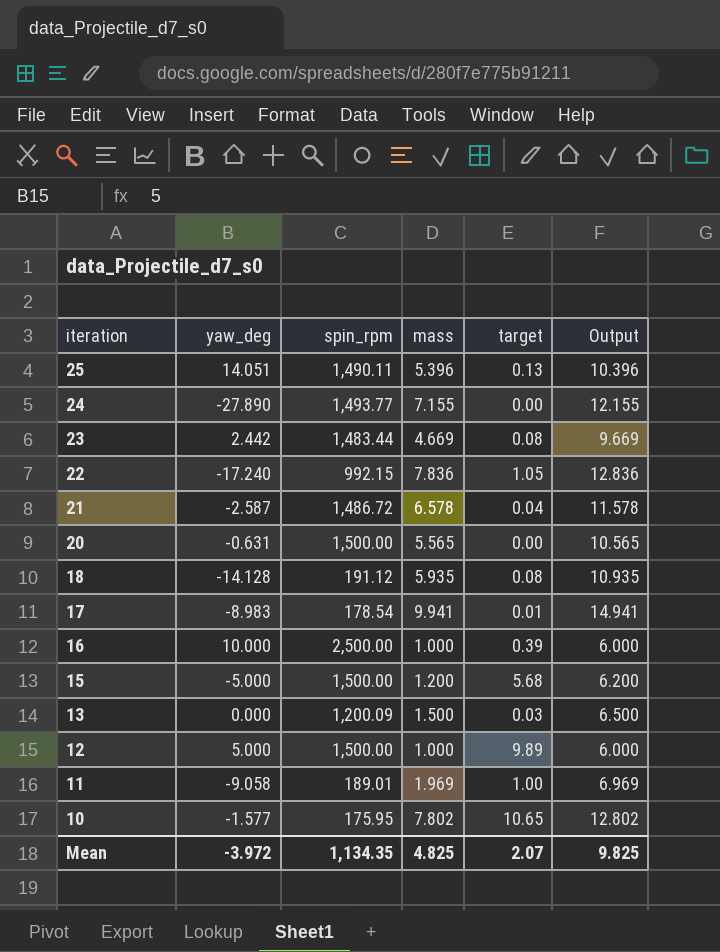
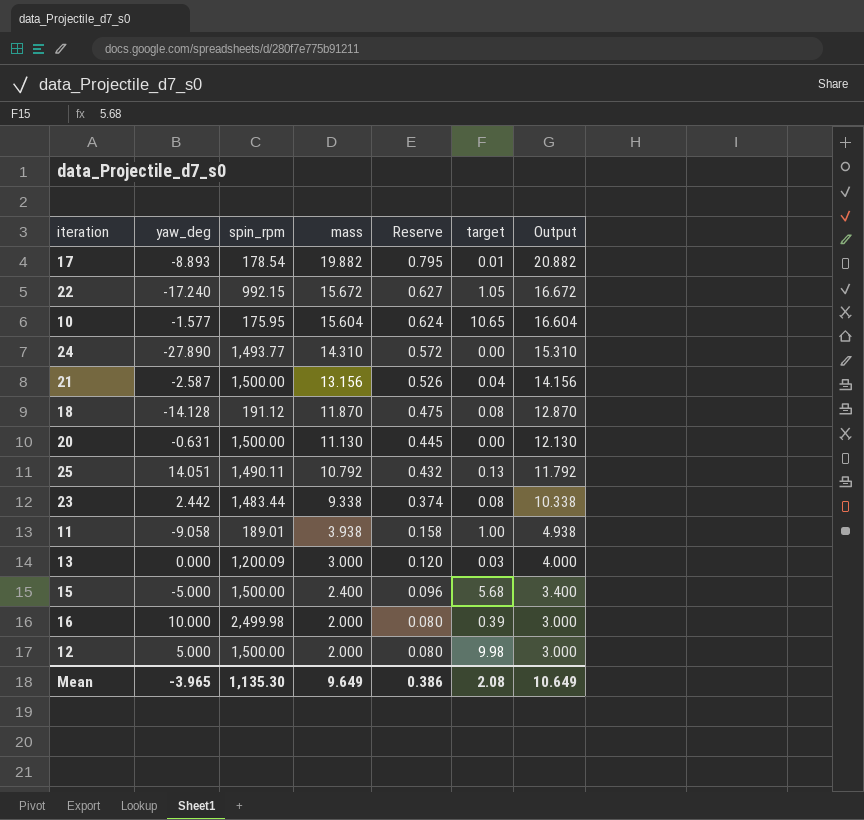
row order: iteration descending -> mass descending
column Reserve | formula: none -> [mass] * 0.04
column Output | formula: [mass] + 5 -> [mass] + 1
17 | yaw_deg: -8.983 -> -8.893
17 | mass: 9.941 -> 19.882
22 | mass: 7.836 -> 15.672
10 | mass: 7.802 -> 15.604
24 | mass: 7.155 -> 14.310
21 | spin_rpm: 1,486.72 -> 1,500.00
21 | mass: 6.578 -> 13.156
18 | mass: 5.935 -> 11.870
20 | mass: 5.565 -> 11.130
25 | mass: 5.396 -> 10.792
23 | mass: 4.669 -> 9.338
11 | mass: 1.969 -> 3.938
13 | mass: 1.500 -> 3.000
15 | mass: 1.200 -> 2.400
16 | spin_rpm: 2,500.00 -> 2,499.98
16 | mass: 1.000 -> 2.000
12 | mass: 1.000 -> 2.000
12 | target: 9.89 -> 9.98
Mean | yaw_deg: -3.972 -> -3.965
Mean | spin_rpm: 1,134.35 -> 1,135.30
Mean | mass: 4.825 -> 9.649
Mean | target: 2.07 -> 2.08
Mean | Output: 9.825 -> 10.649

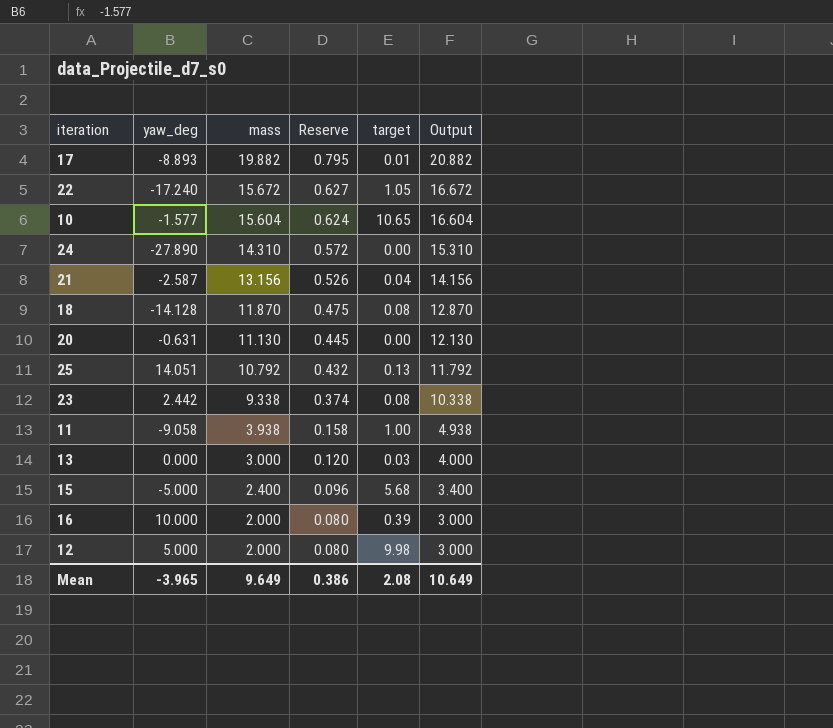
column spin_rpm | position: 3 -> none

